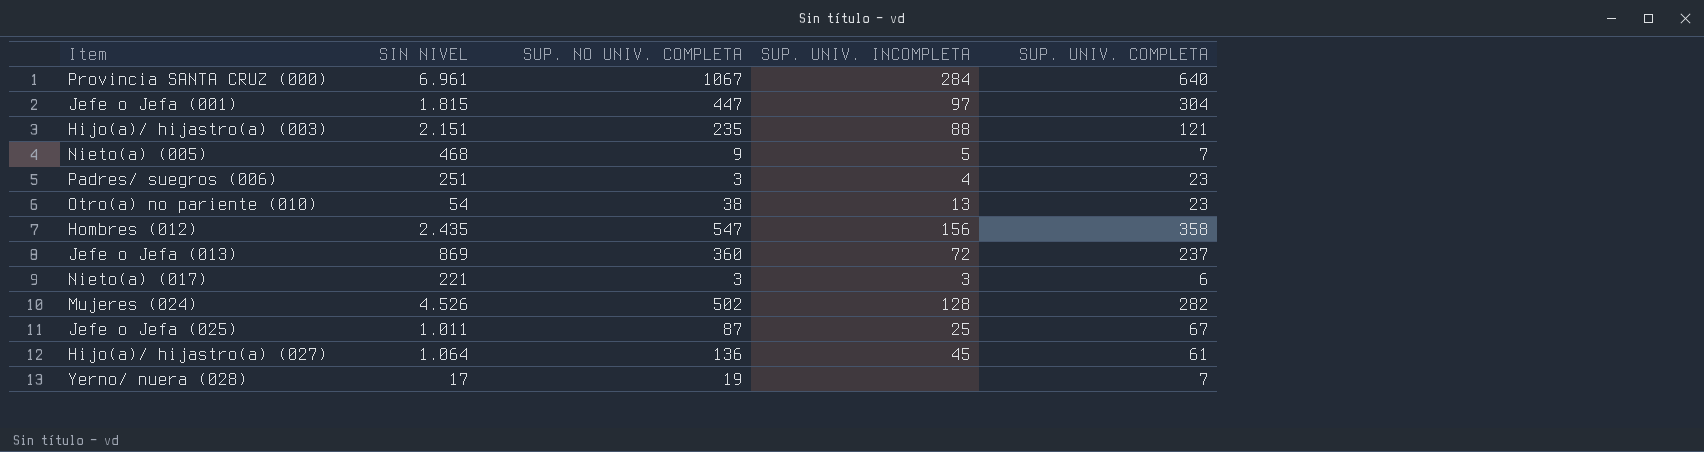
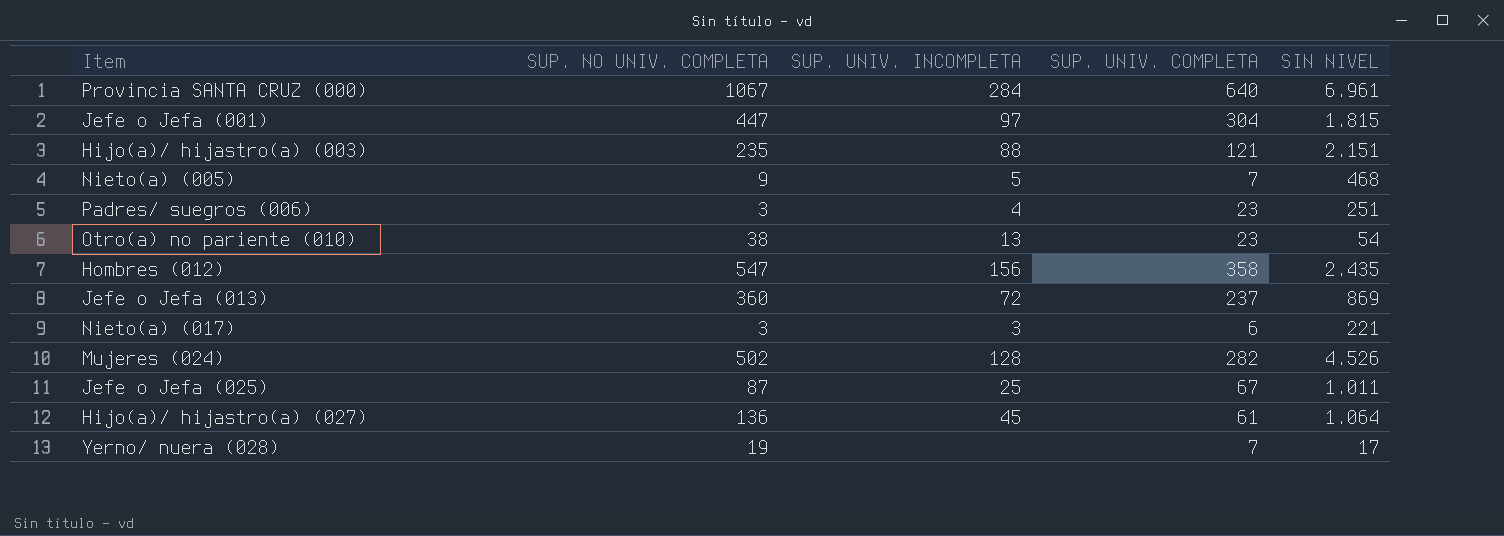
column SIN NIVEL | position: 2 -> 5

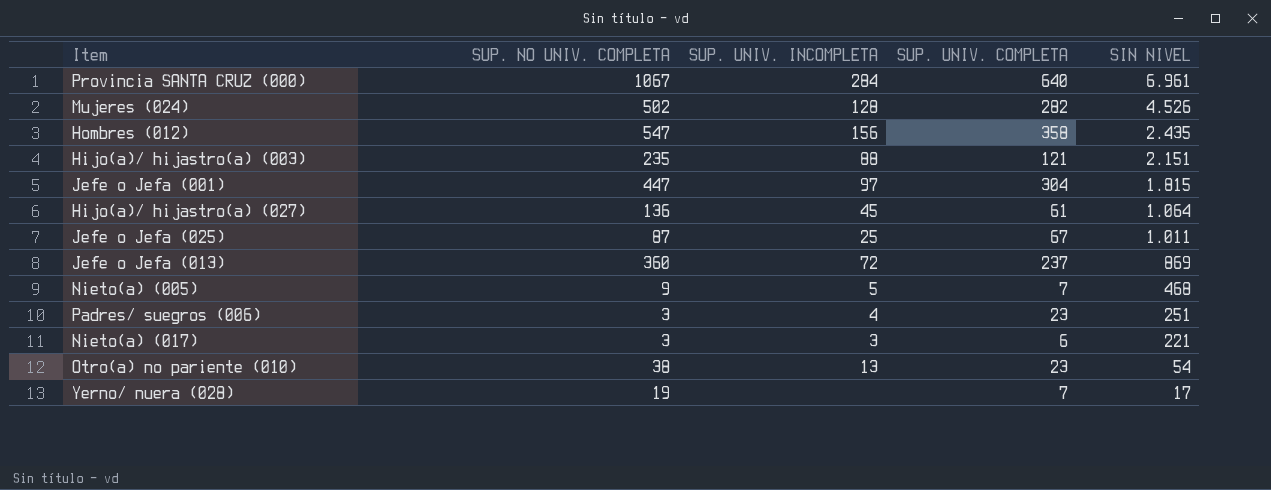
row order: none -> SIN NIVEL descending

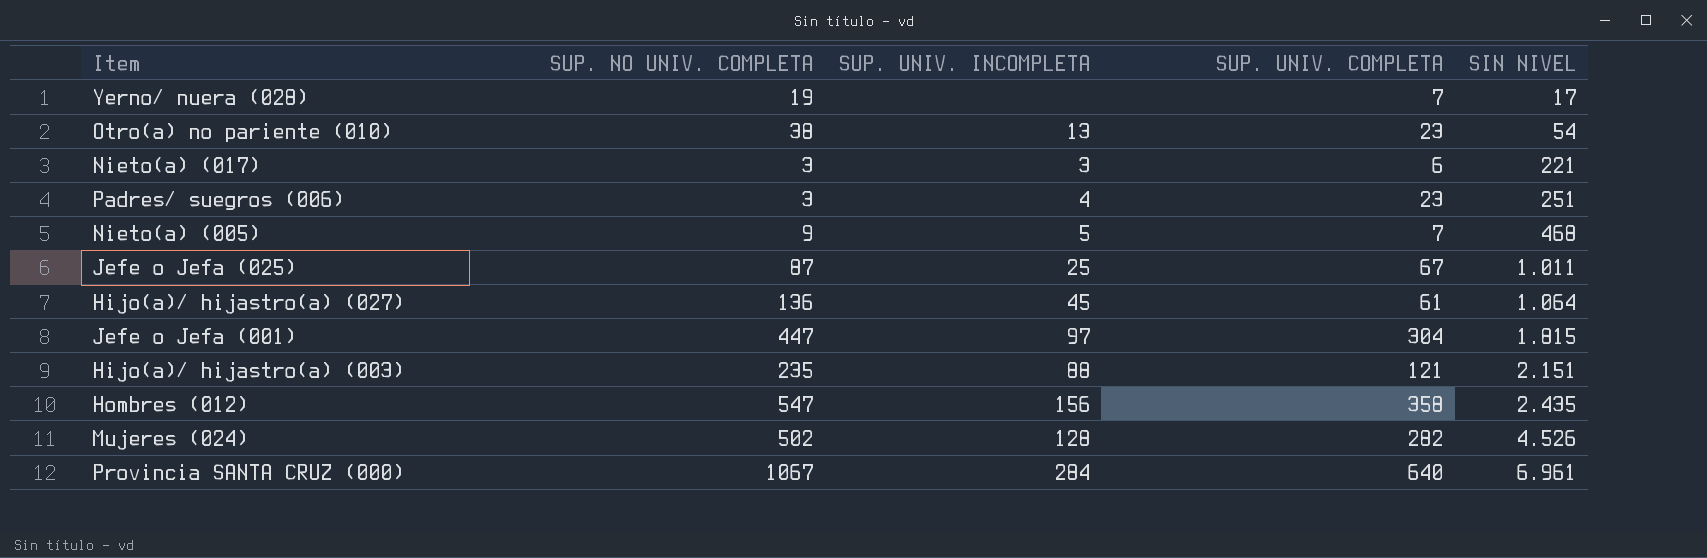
row order: SIN NIVEL descending -> SIN NIVEL ascending
row Jefe o Jefa (013): 360 | 72 | 237 | 869 -> none

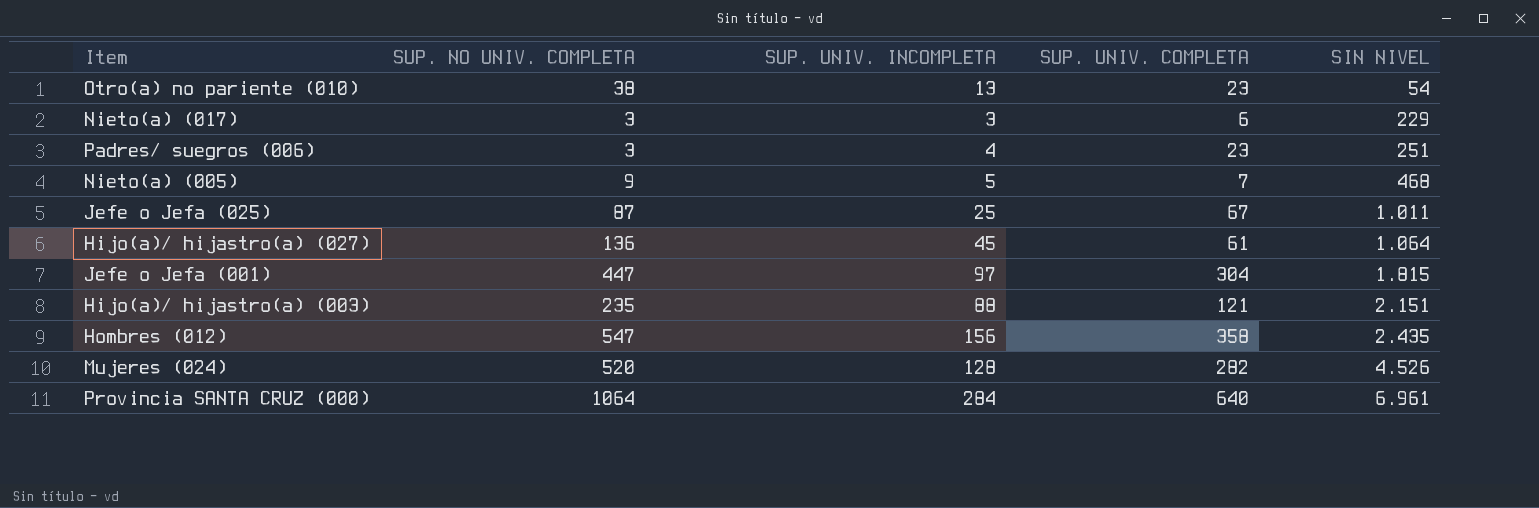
row Yerno/ nuera (028): 19 | none | 7 | 17 -> none
Nieto(a) (017) | SIN NIVEL: 221 -> 229
Mujeres (024) | SUP. NO UNIV. COMPLETA: 502 -> 520
Provincia SANTA CRUZ (000) | SUP. NO UNIV. COMPLETA: 1067 -> 1064

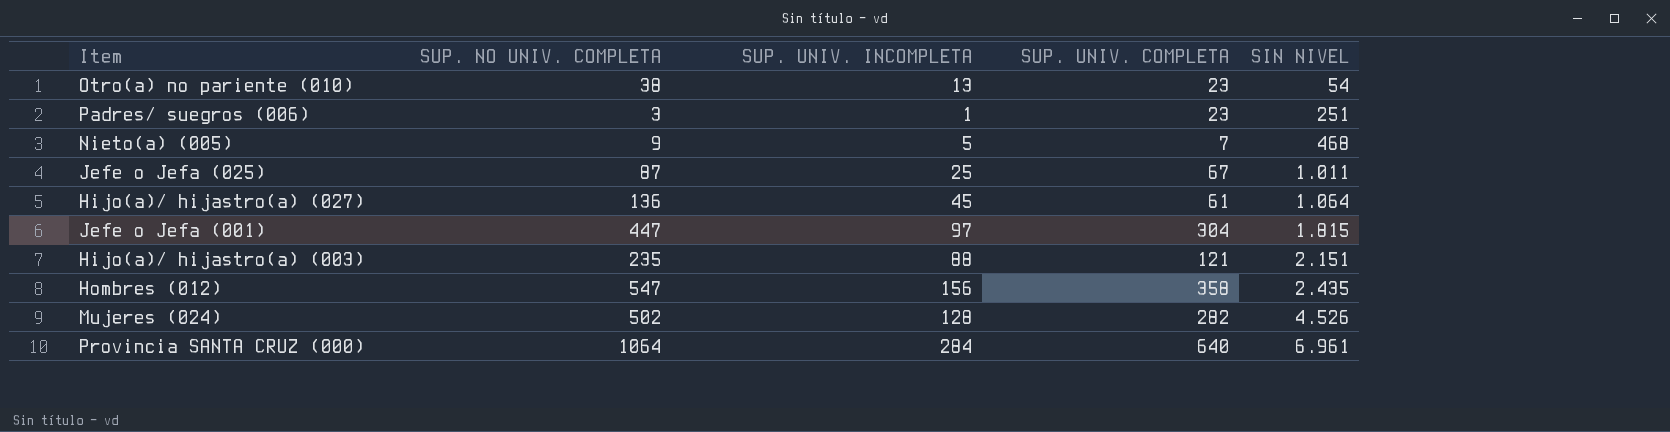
row Nieto(a) (017): 3 | 3 | 6 | 229 -> none
Padres/ suegros (006) | SUP. UNIV. INCOMPLETA: 4 -> 1
Mujeres (024) | SUP. NO UNIV. COMPLETA: 520 -> 502

